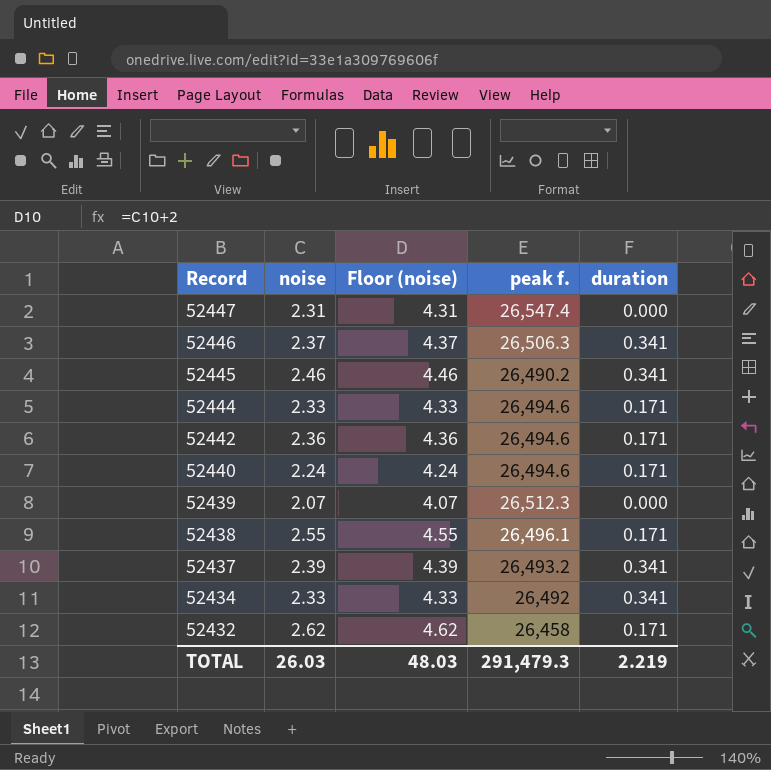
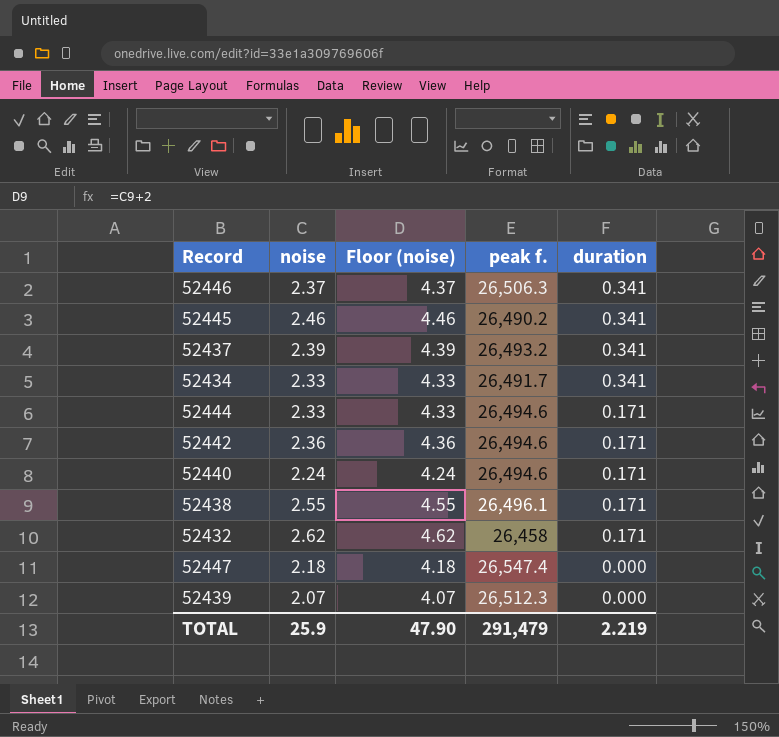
row order: Record descending -> duration descending
52434 | peak f.: 26,492 -> 26,491.7
52447 | noise: 2.31 -> 2.18
52447 | Floor (noise): 4.31 -> 4.18
TOTAL | noise: 26.03 -> 25.9
TOTAL | Floor (noise): 48.03 -> 47.90
TOTAL | peak f.: 291,479.3 -> 291,479

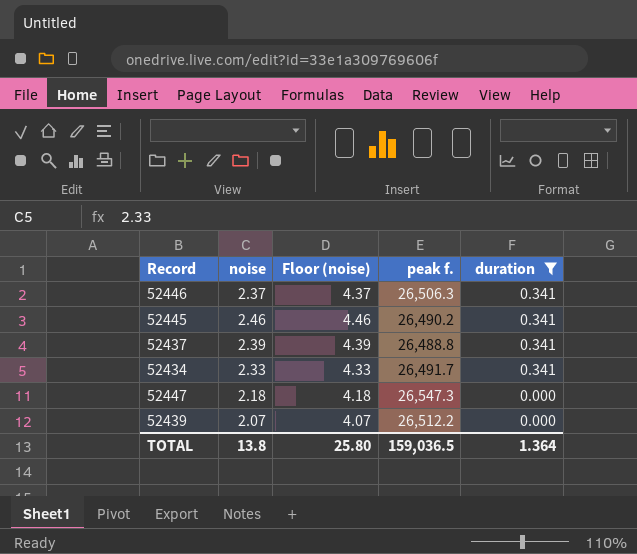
filter: none -> duration != 0.171
52437 | peak f.: 26,493.2 -> 26,488.8
52447 | peak f.: 26,547.4 -> 26,547.3
52439 | peak f.: 26,512.3 -> 26,512.2
TOTAL | noise: 25.9 -> 13.8
TOTAL | Floor (noise): 47.90 -> 25.80
TOTAL | peak f.: 291,479 -> 159,036.5
TOTAL | duration: 2.219 -> 1.364

